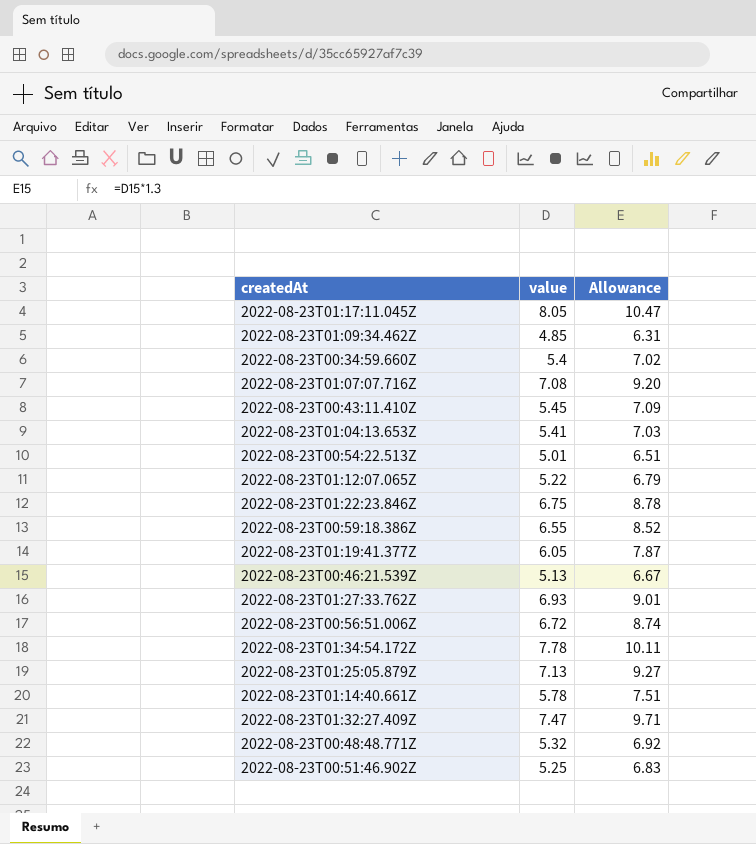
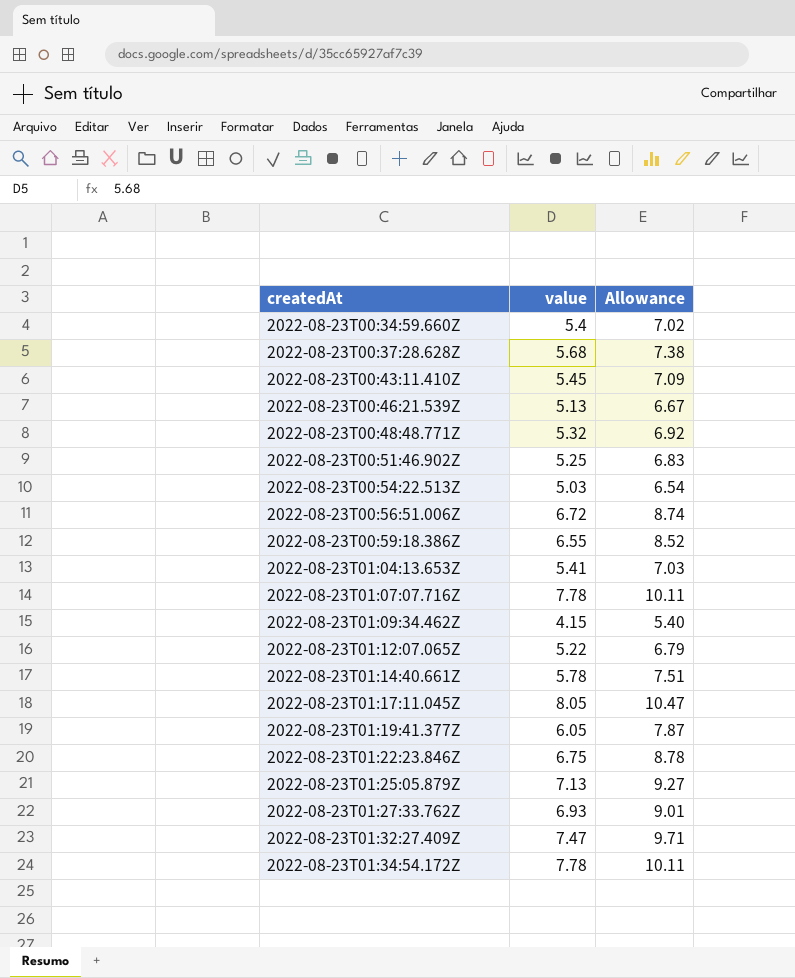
row order: none -> createdAt ascending
row 2022-08-23T00:37:28.628Z: none -> 5.68 | 7.38
2022-08-23T00:54:22.513Z | value: 5.01 -> 5.03
2022-08-23T00:54:22.513Z | Allowance: 6.51 -> 6.54
2022-08-23T01:07:07.716Z | value: 7.08 -> 7.78
2022-08-23T01:07:07.716Z | Allowance: 9.20 -> 10.11
2022-08-23T01:09:34.462Z | value: 4.85 -> 4.15
2022-08-23T01:09:34.462Z | Allowance: 6.31 -> 5.40

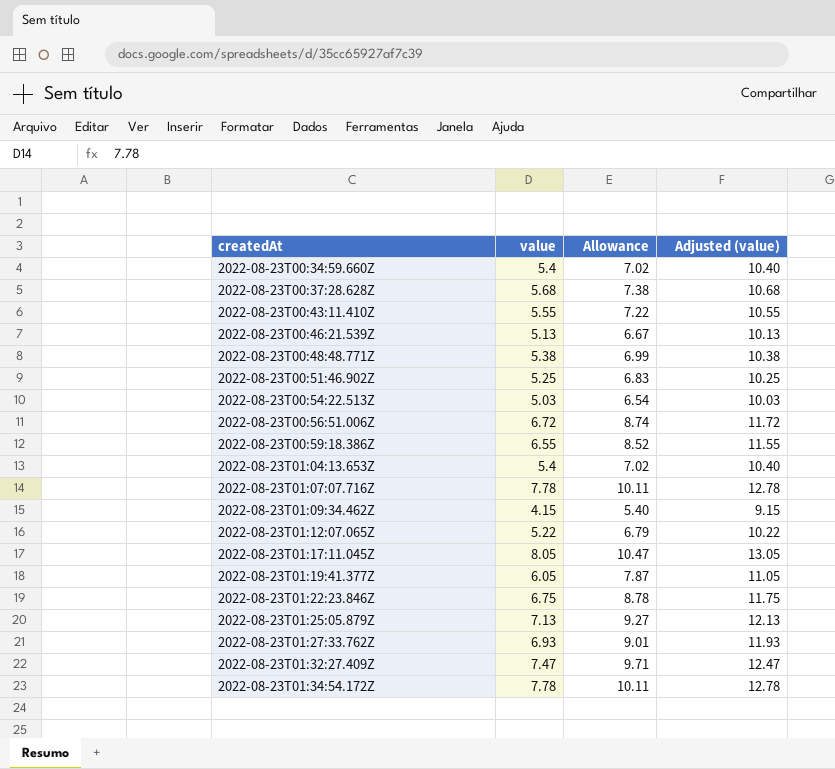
column Adjusted (value) | formula: none -> [value] + 5
row 2022-08-23T01:14:40.661Z: 5.78 | 7.51 -> none
2022-08-23T00:43:11.410Z | value: 5.45 -> 5.55
2022-08-23T00:43:11.410Z | Allowance: 7.09 -> 7.22
2022-08-23T00:48:48.771Z | value: 5.32 -> 5.38
2022-08-23T00:48:48.771Z | Allowance: 6.92 -> 6.99
2022-08-23T01:04:13.653Z | value: 5.41 -> 5.4
2022-08-23T01:04:13.653Z | Allowance: 7.03 -> 7.02

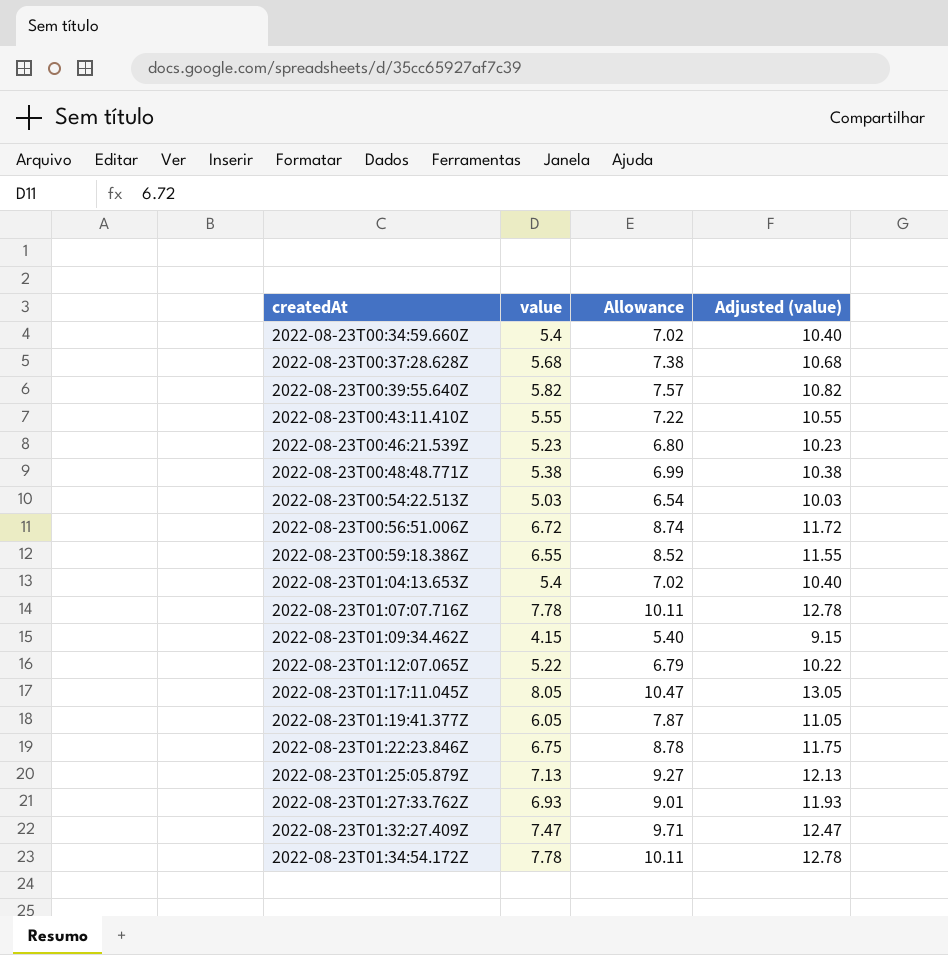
row 2022-08-23T00:51:46.902Z: 5.25 | 6.83 | 10.25 -> none
row 2022-08-23T00:39:55.640Z: none -> 5.82 | 7.57 | 10.82
2022-08-23T00:46:21.539Z | value: 5.13 -> 5.23
2022-08-23T00:46:21.539Z | Allowance: 6.67 -> 6.80
2022-08-23T00:46:21.539Z | Adjusted (value): 10.13 -> 10.23

